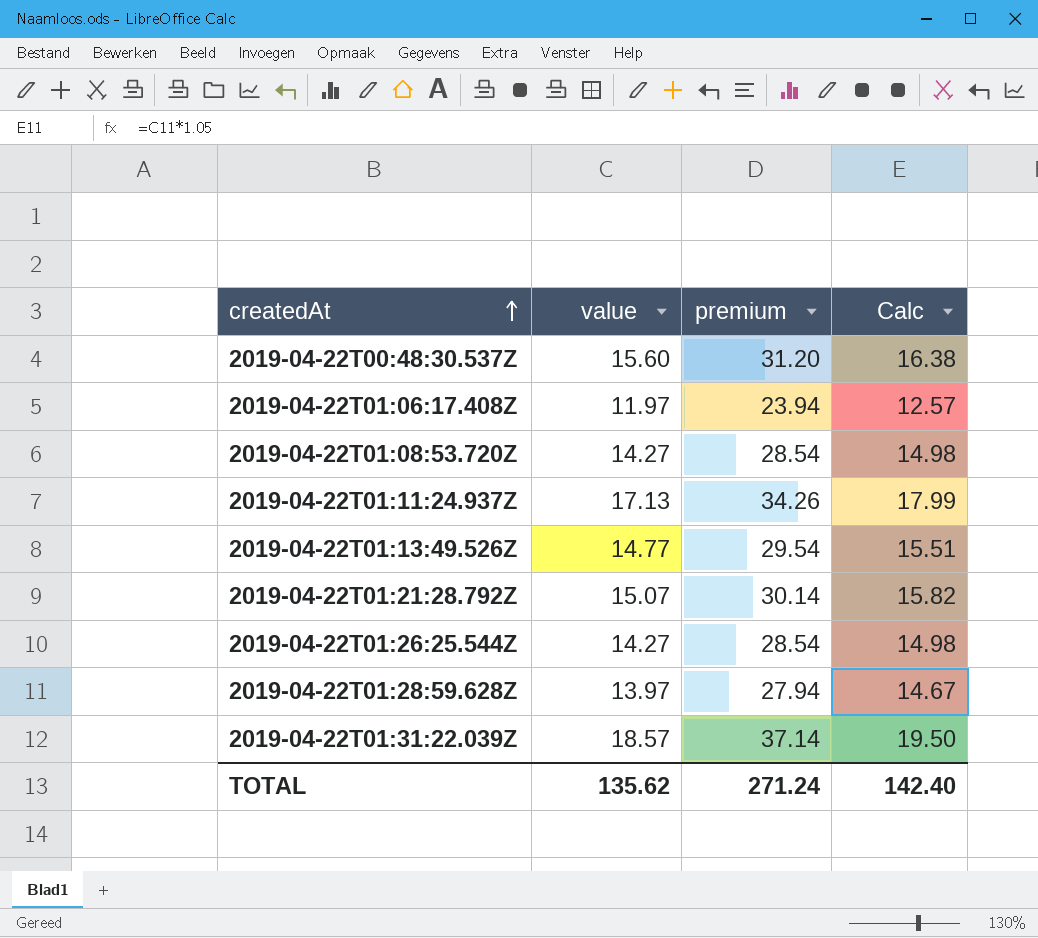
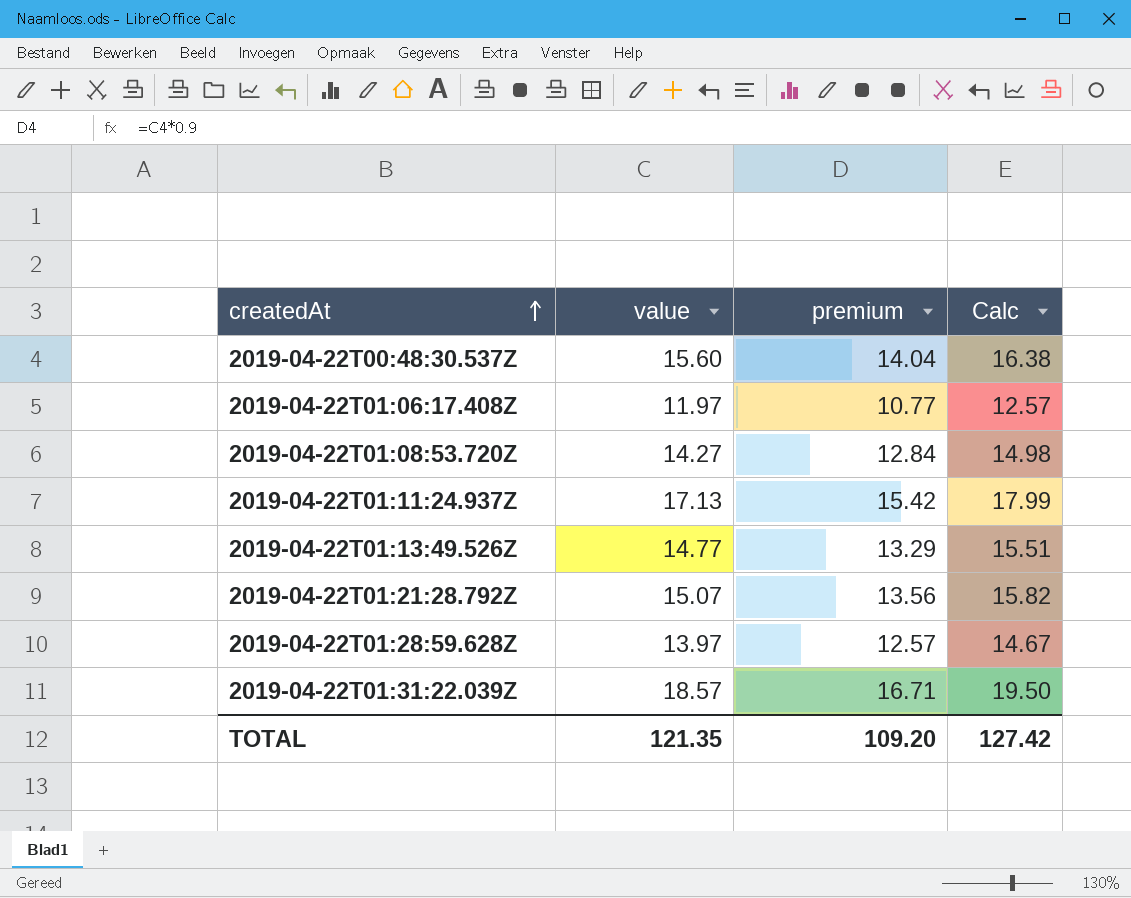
column premium | formula: [value] * 2 -> [value] * 0.9
row 2019-04-22T01:26:25.544Z: 14.27 | 28.54 | 14.98 -> none
TOTAL | value: 135.62 -> 121.35
TOTAL | premium: 271.24 -> 109.20
TOTAL | Calc: 142.40 -> 127.42

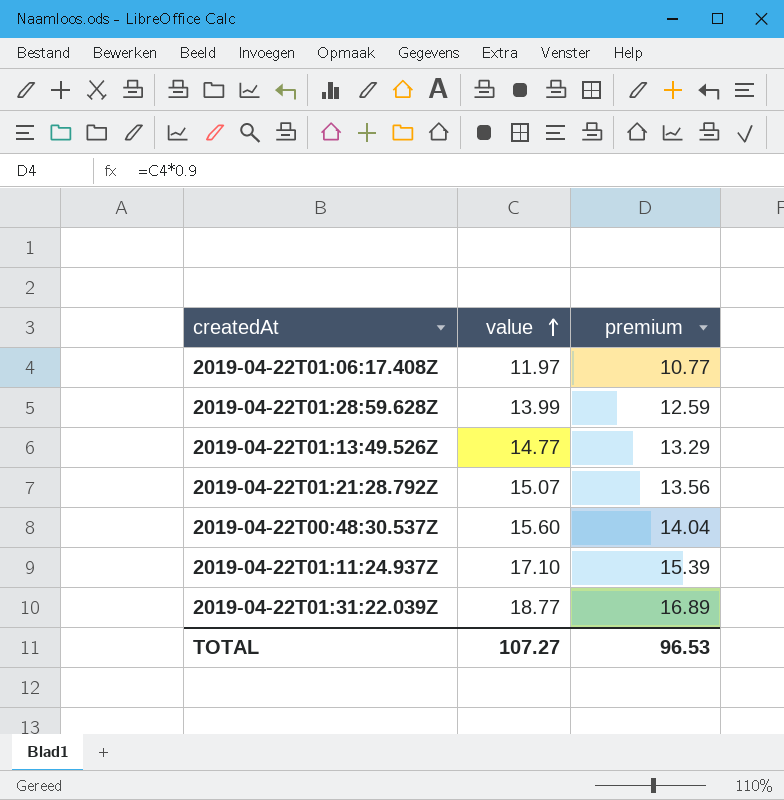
row order: createdAt ascending -> value ascending
column Calc | formula: [value] * 1.05 -> none
row 2019-04-22T01:08:53.720Z: 14.27 | 12.84 | 14.98 -> none
2019-04-22T01:28:59.628Z | value: 13.97 -> 13.99
2019-04-22T01:28:59.628Z | premium: 12.57 -> 12.59
2019-04-22T01:11:24.937Z | value: 17.13 -> 17.10
2019-04-22T01:11:24.937Z | premium: 15.42 -> 15.39
2019-04-22T01:31:22.039Z | value: 18.57 -> 18.77
2019-04-22T01:31:22.039Z | premium: 16.71 -> 16.89
TOTAL | value: 121.35 -> 107.27
TOTAL | premium: 109.20 -> 96.53

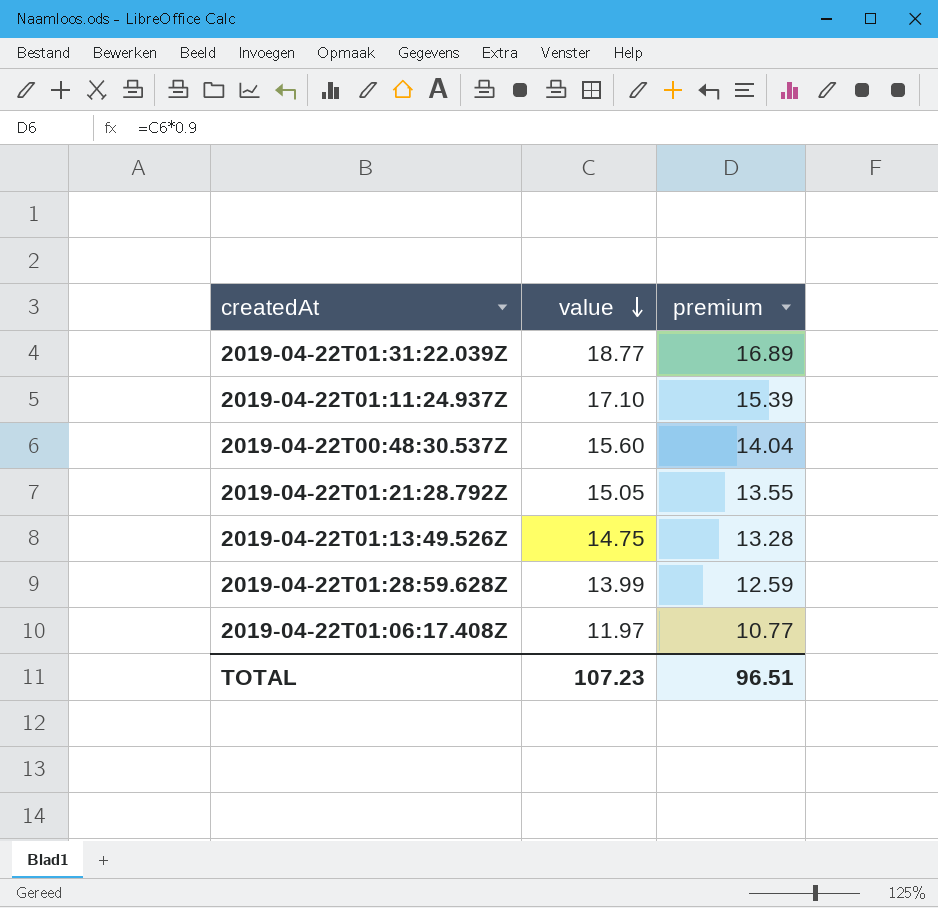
row order: value ascending -> value descending
2019-04-22T01:21:28.792Z | value: 15.07 -> 15.05
2019-04-22T01:21:28.792Z | premium: 13.56 -> 13.55
2019-04-22T01:13:49.526Z | value: 14.77 -> 14.75
2019-04-22T01:13:49.526Z | premium: 13.29 -> 13.28
TOTAL | value: 107.27 -> 107.23
TOTAL | premium: 96.53 -> 96.51

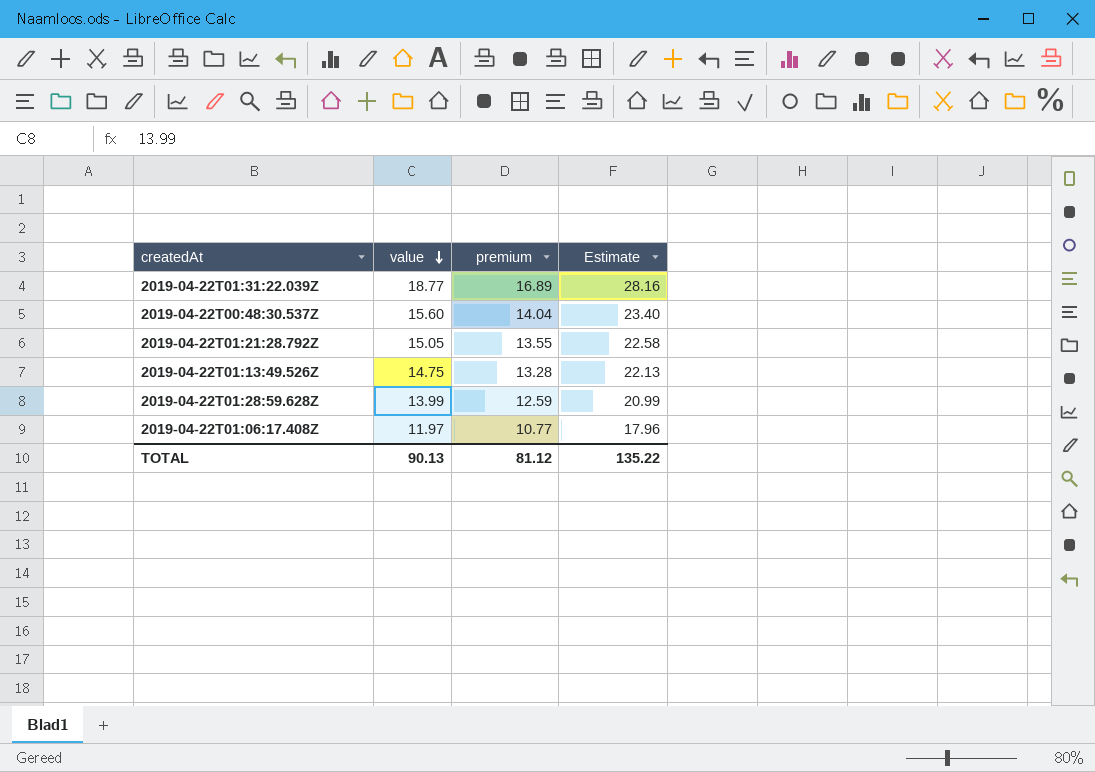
column Estimate | formula: none -> [value] * 1.5
row 2019-04-22T01:11:24.937Z: 17.10 | 15.39 -> none
TOTAL | value: 107.23 -> 90.13
TOTAL | premium: 96.51 -> 81.12

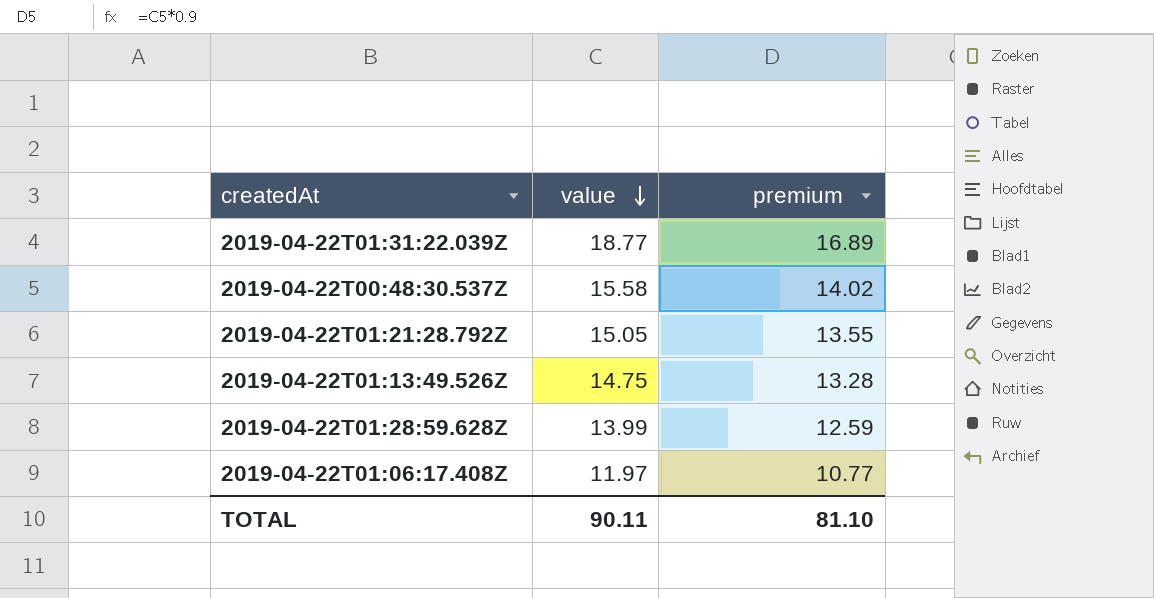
column Estimate | formula: [value] * 1.5 -> none
2019-04-22T00:48:30.537Z | value: 15.60 -> 15.58
2019-04-22T00:48:30.537Z | premium: 14.04 -> 14.02
TOTAL | value: 90.13 -> 90.11
TOTAL | premium: 81.12 -> 81.10

